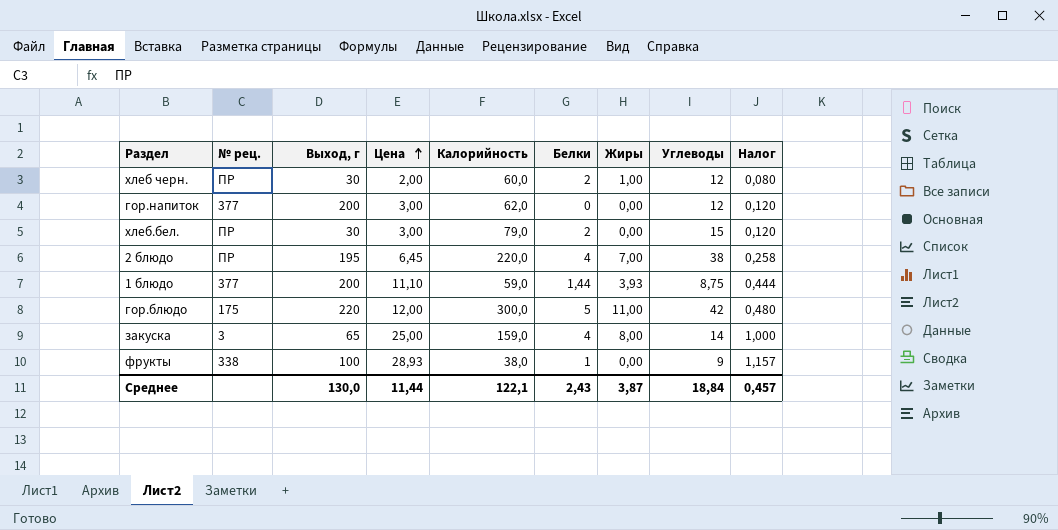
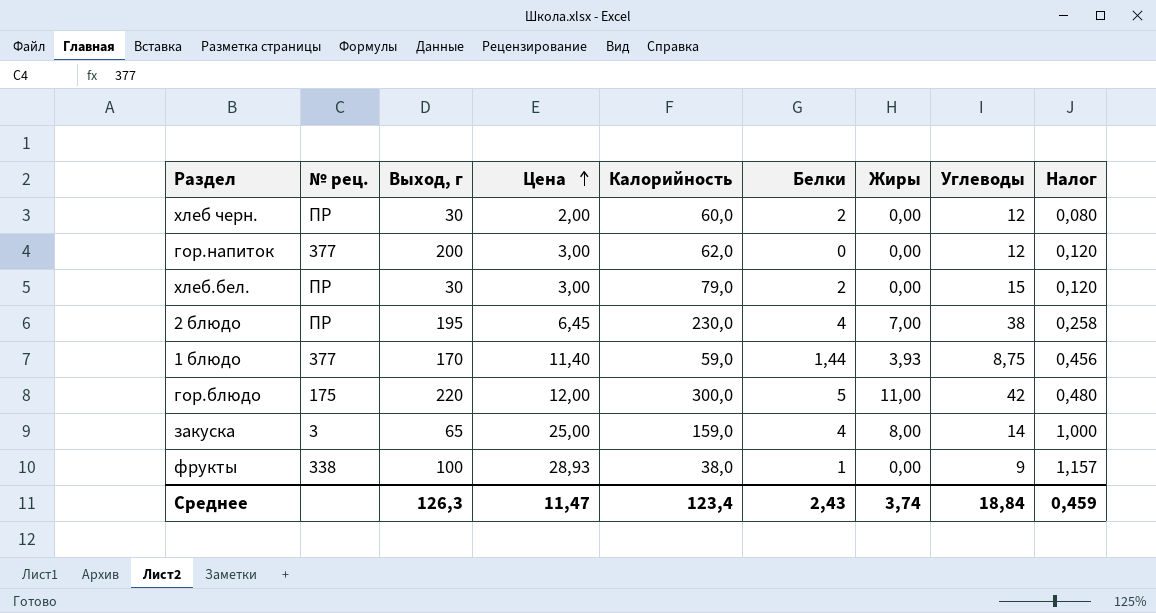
хлеб черн. | Жиры: 1,00 -> 0,00
2 блюдо | Калорийность: 220,0 -> 230,0
1 блюдо | Выход, г: 200 -> 170
1 блюдо | Цена: 11,10 -> 11,40
1 блюдо | Налог: 0,444 -> 0,456
Среднее | Выход, г: 130,0 -> 126,3
Среднее | Цена: 11,44 -> 11,47
Среднее | Калорийность: 122,1 -> 123,4
Среднее | Жиры: 3,87 -> 3,74
Среднее | Налог: 0,457 -> 0,459

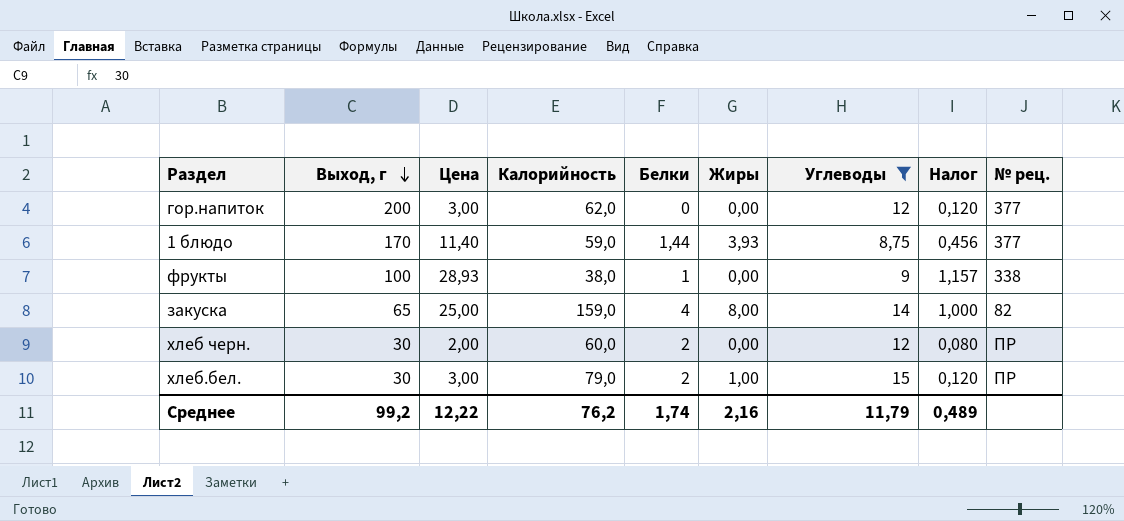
filter: none -> Углеводы <= 15
row order: Цена ascending -> Выход, г descending
column № рец. | position: 2 -> 9
закуска | № рец.: 3 -> 82
хлеб.бел. | Жиры: 0,00 -> 1,00
Среднее | Выход, г: 126,3 -> 99,2
Среднее | Цена: 11,47 -> 12,22
Среднее | Калорийность: 123,4 -> 76,2
Среднее | Белки: 2,43 -> 1,74
Среднее | Жиры: 3,74 -> 2,16
Среднее | Углеводы: 18,84 -> 11,79
Среднее | Налог: 0,459 -> 0,489

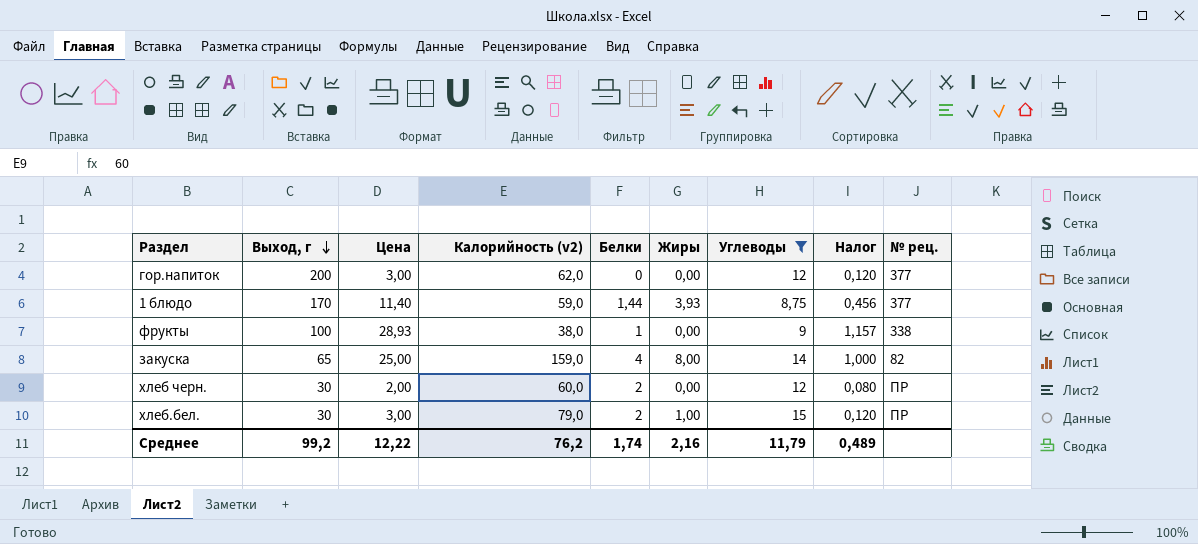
column name: Калорийность -> Калорийность (v2)

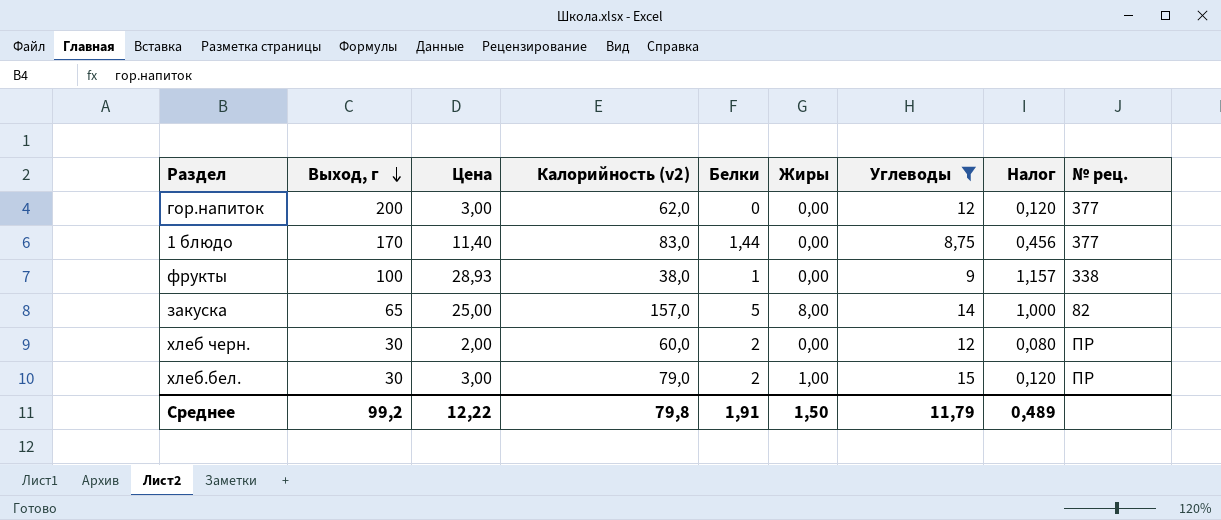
1 блюдо | Калорийность (v2): 59,0 -> 83,0
1 блюдо | Жиры: 3,93 -> 0,00
закуска | Калорийность (v2): 159,0 -> 157,0
закуска | Белки: 4 -> 5
Среднее | Калорийность (v2): 76,2 -> 79,8
Среднее | Белки: 1,74 -> 1,91
Среднее | Жиры: 2,16 -> 1,50

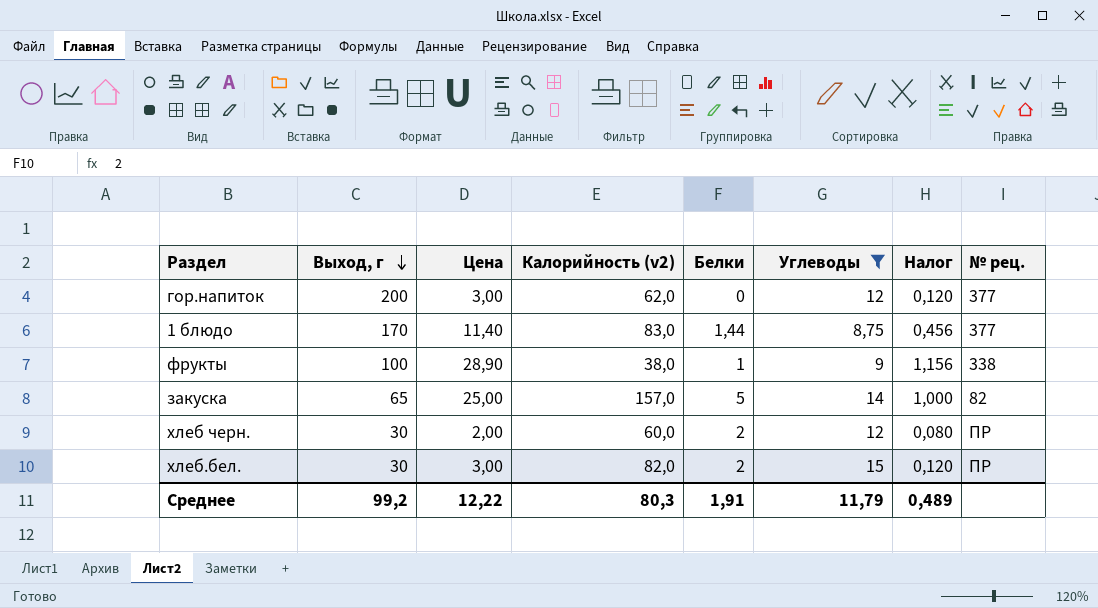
column Жиры | position: 6 -> none
фрукты | Цена: 28,93 -> 28,90
фрукты | Налог: 1,157 -> 1,156
хлеб.бел. | Калорийность (v2): 79,0 -> 82,0
Среднее | Калорийность (v2): 79,8 -> 80,3

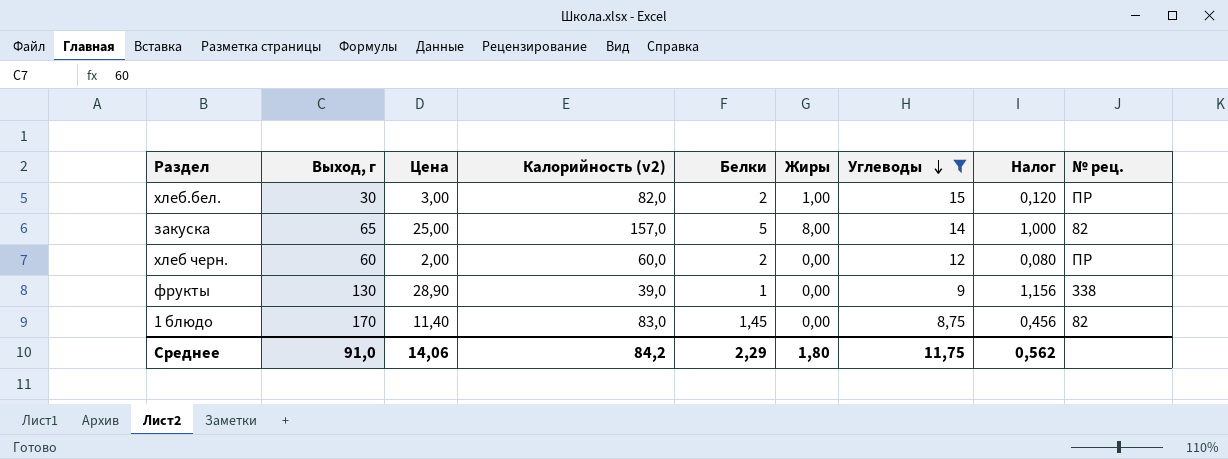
row order: Выход, г descending -> Углеводы descending
column Жиры | position: none -> 6
row гор.напиток: 200 | 3,00 | 62,0 | 0 | 12 | 0,120 | 377 -> none
хлеб черн. | Выход, г: 30 -> 60
фрукты | Выход, г: 100 -> 130
фрукты | Калорийность (v2): 38,0 -> 39,0
1 блюдо | Белки: 1,44 -> 1,45
1 блюдо | № рец.: 377 -> 82
Среднее | Выход, г: 99,2 -> 91,0
Среднее | Цена: 12,22 -> 14,06
Среднее | Калорийность (v2): 80,3 -> 84,2
Среднее | Белки: 1,91 -> 2,29
Среднее | Углеводы: 11,79 -> 11,75
Среднее | Налог: 0,489 -> 0,562

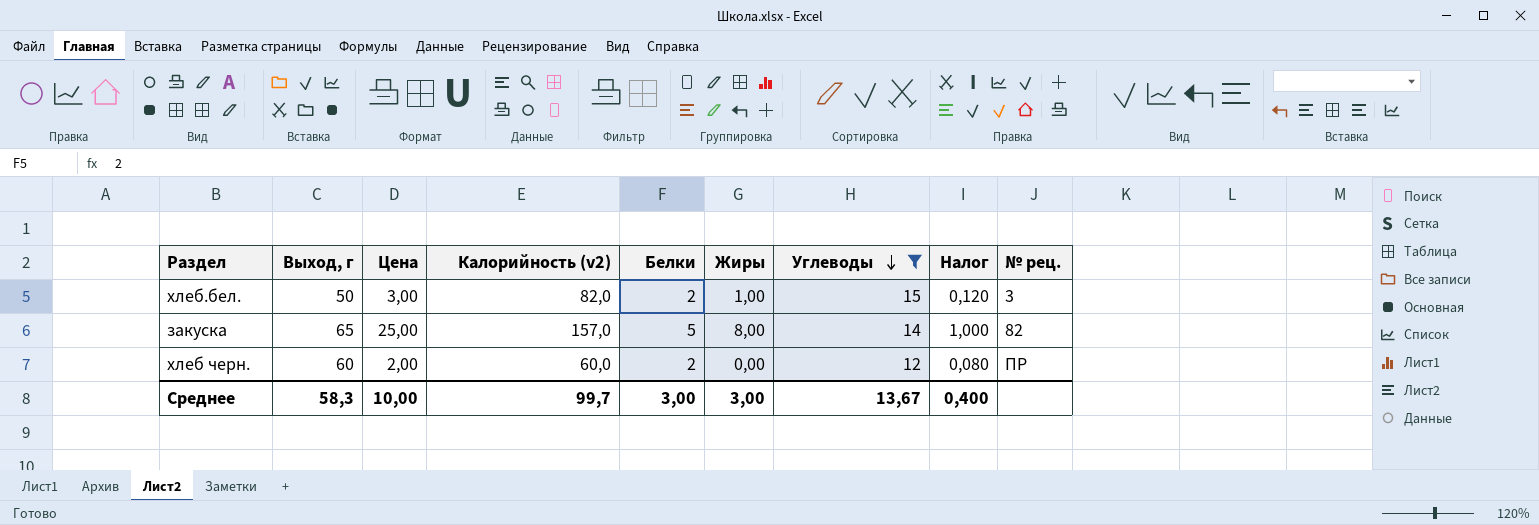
row фрукты: 130 | 28,90 | 39,0 | 1 | 0,00 | 9 | 1,156 | 338 -> none
row 1 блюдо: 170 | 11,40 | 83,0 | 1,45 | 0,00 | 8,75 | 0,456 | 82 -> none
хлеб.бел. | Выход, г: 30 -> 50
хлеб.бел. | № рец.: ПР -> 3
Среднее | Выход, г: 91,0 -> 58,3
Среднее | Цена: 14,06 -> 10,00
Среднее | Калорийность (v2): 84,2 -> 99,7
Среднее | Белки: 2,29 -> 3,00
Среднее | Жиры: 1,80 -> 3,00
Среднее | Углеводы: 11,75 -> 13,67
Среднее | Налог: 0,562 -> 0,400

